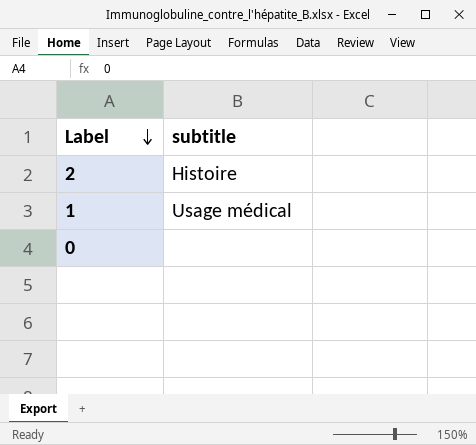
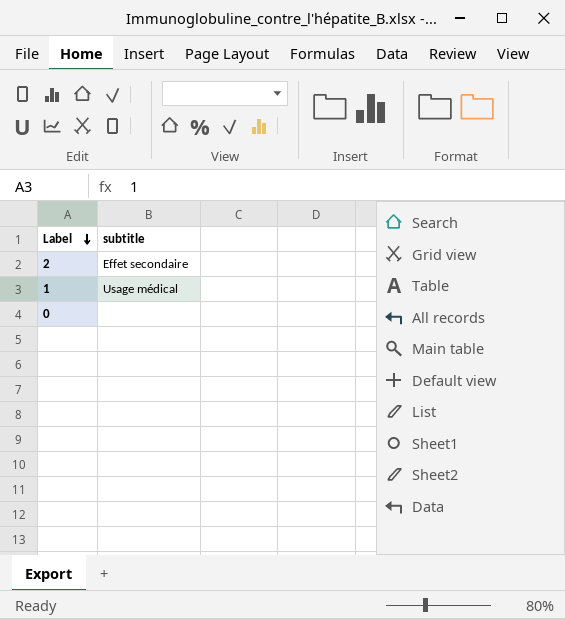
2 | subtitle: Histoire -> Effet secondaire

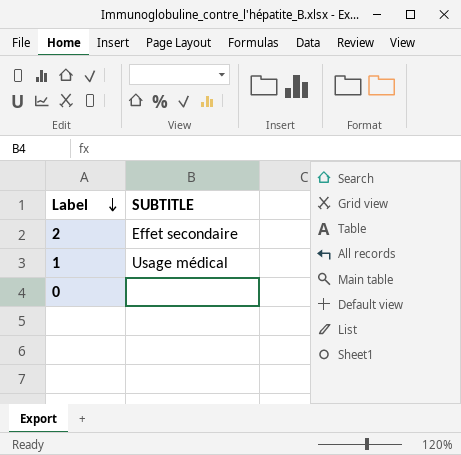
column name: subtitle -> SUBTITLE

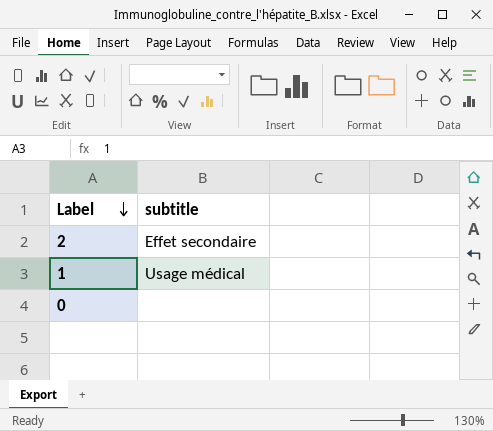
column name: SUBTITLE -> subtitle

